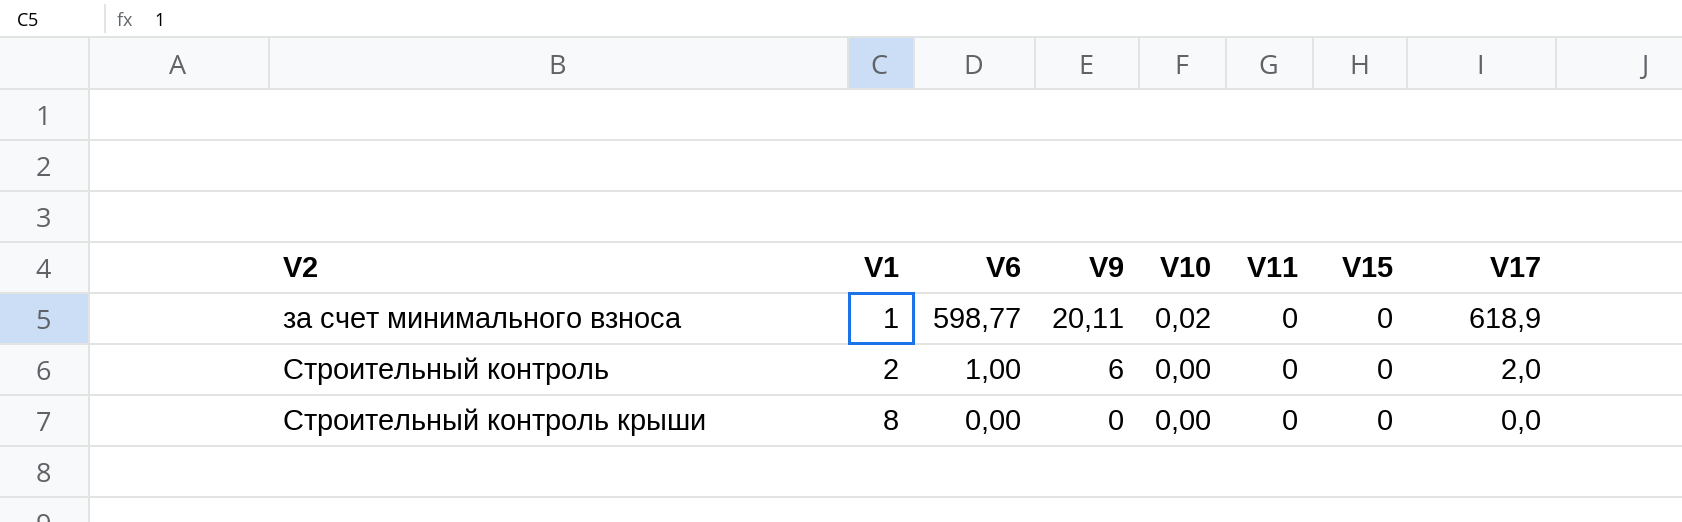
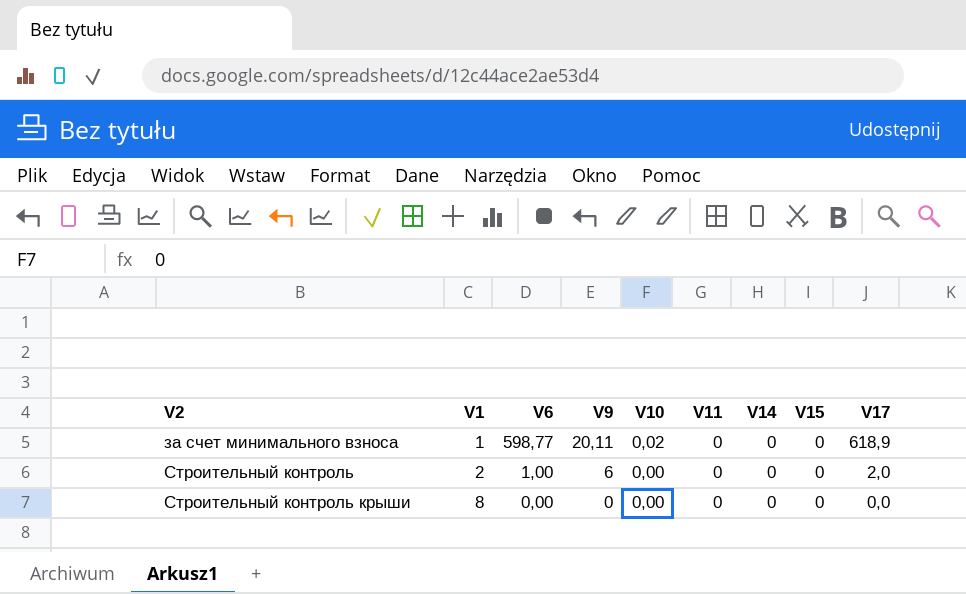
column V14 | position: none -> 7

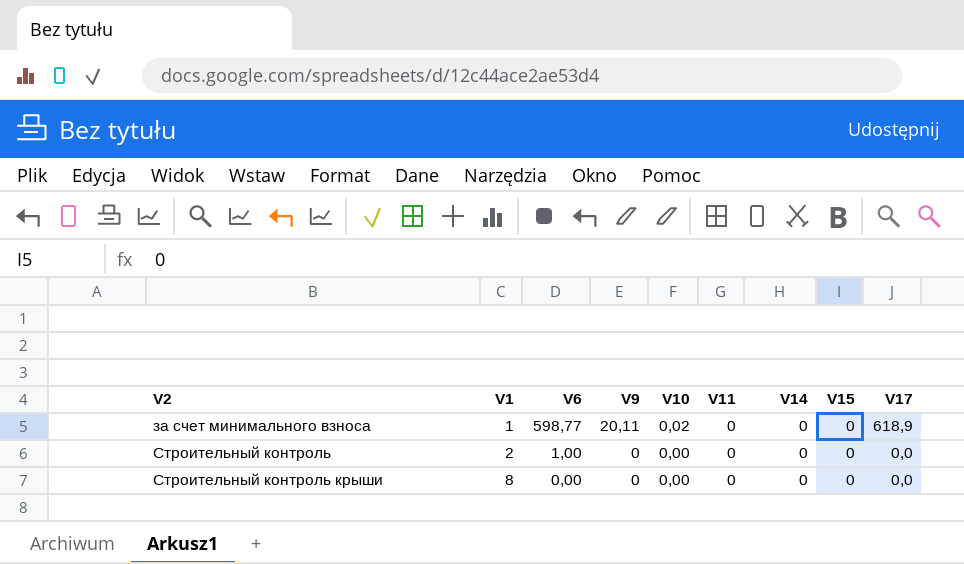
Строительный контроль | V9: 6 -> 0
Строительный контроль | V17: 2,0 -> 0,0

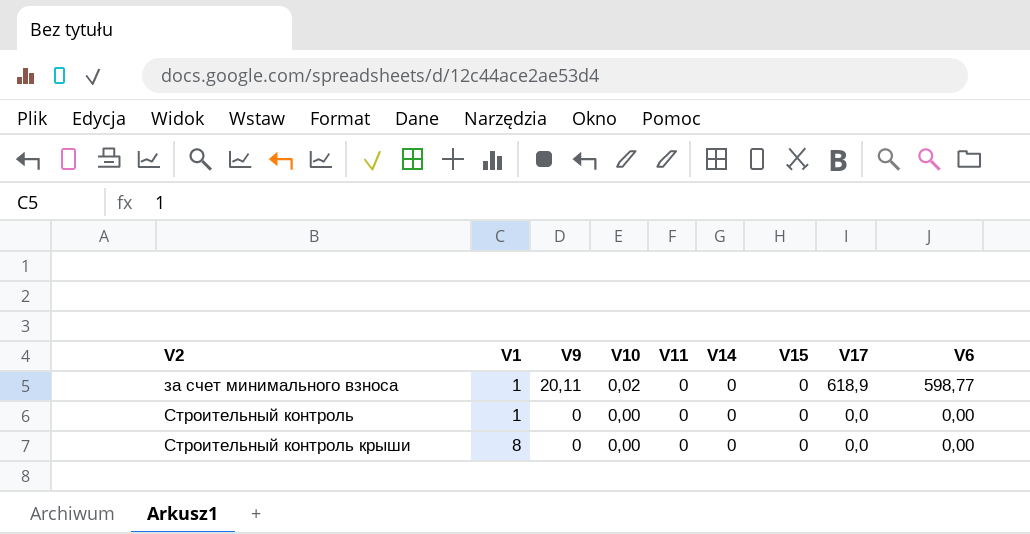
column V6 | position: 3 -> 9
Строительный контроль | V1: 2 -> 1
Строительный контроль | V6: 1,00 -> 0,00

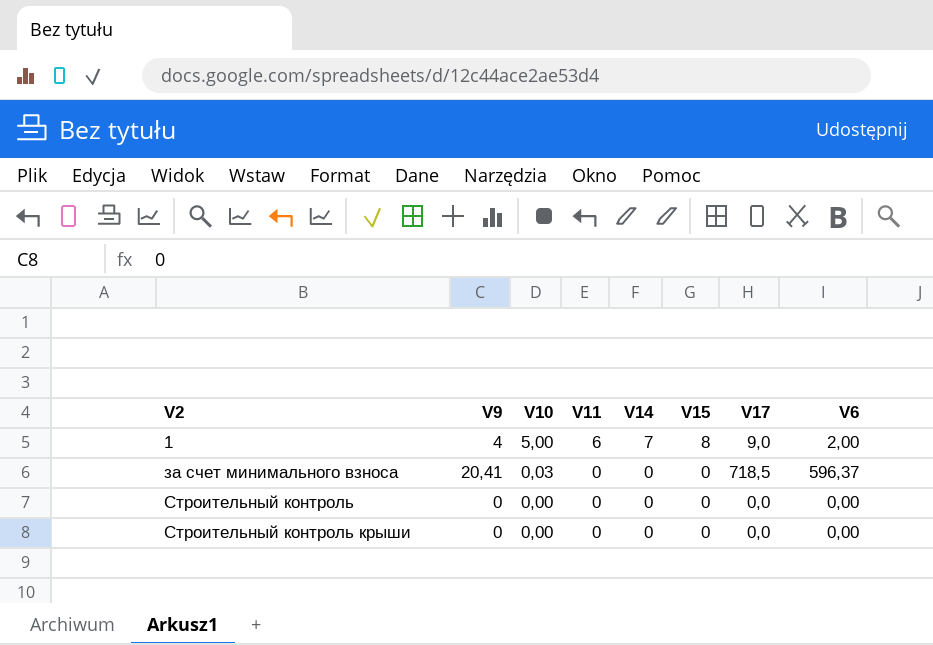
column V1 | position: 2 -> none
row 1: none -> 4 | 5,00 | 6 | 7 | 8 | 9,0 | 2,00
за счет минимального взноса | V9: 20,11 -> 20,41
за счет минимального взноса | V10: 0,02 -> 0,03
за счет минимального взноса | V17: 618,9 -> 718,5
за счет минимального взноса | V6: 598,77 -> 596,37

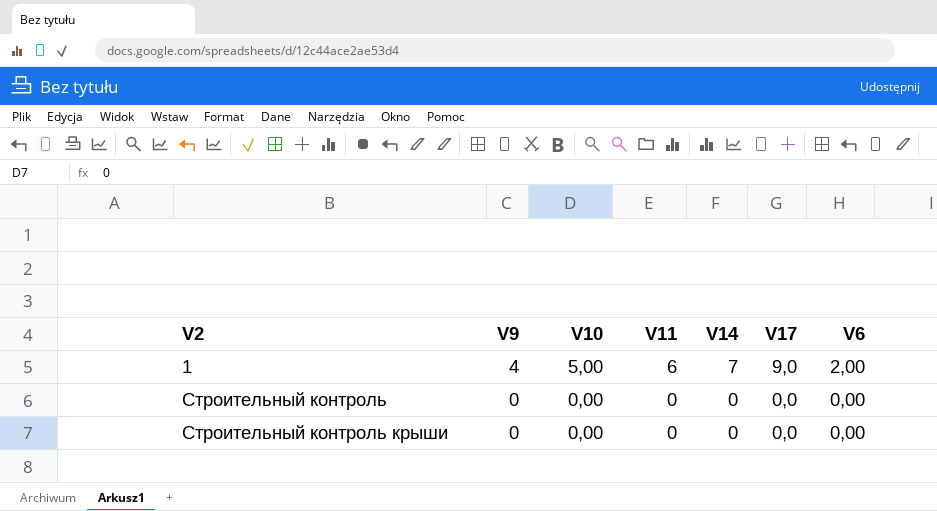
column V15 | position: 6 -> none
row за счет минимального взноса: 20,41 | 0,03 | 0 | 0 | 0 | 718,5 | 596,37 -> none

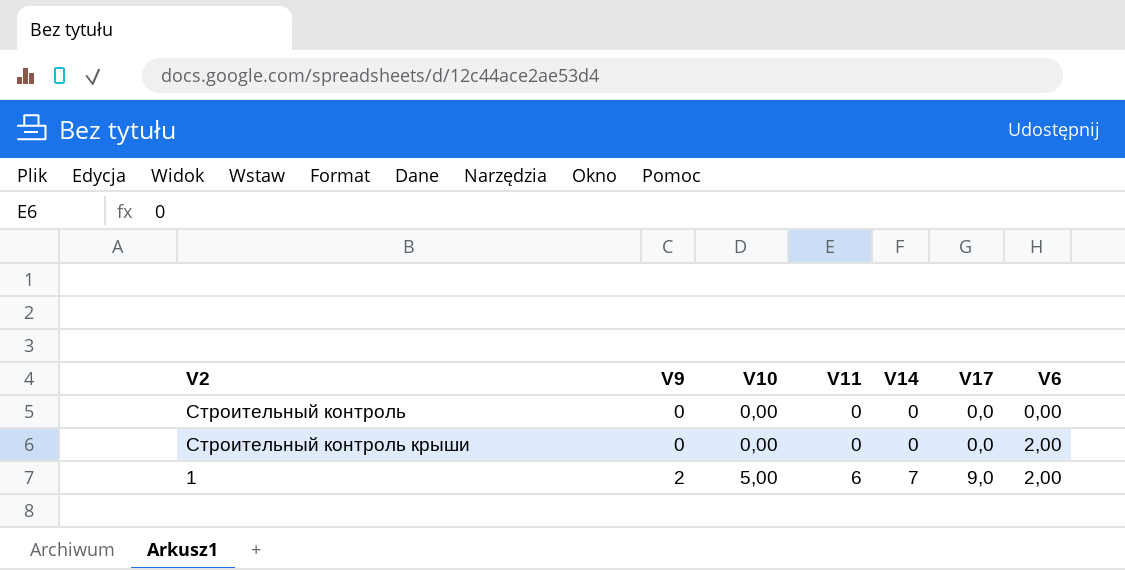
row order: V2 ascending -> V9 ascending
Строительный контроль крыши | V6: 0,00 -> 2,00
1 | V9: 4 -> 2

